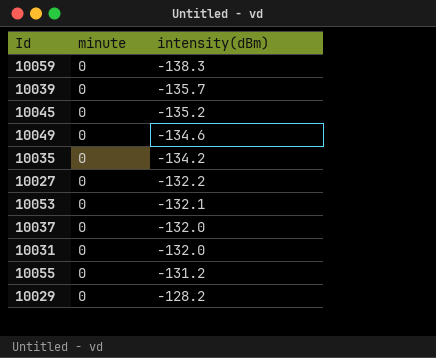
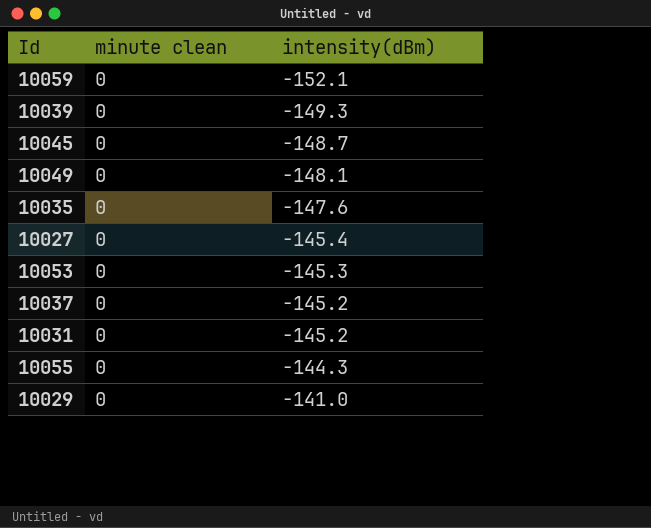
column name: minute -> minute clean
10059 | intensity(dBm): -138.3 -> -152.1
10039 | intensity(dBm): -135.7 -> -149.3
10045 | intensity(dBm): -135.2 -> -148.7
10049 | intensity(dBm): -134.6 -> -148.1
10035 | intensity(dBm): -134.2 -> -147.6
10027 | intensity(dBm): -132.2 -> -145.4
10053 | intensity(dBm): -132.1 -> -145.3
10037 | intensity(dBm): -132.0 -> -145.2
10031 | intensity(dBm): -132.0 -> -145.2
10055 | intensity(dBm): -131.2 -> -144.3
10029 | intensity(dBm): -128.2 -> -141.0

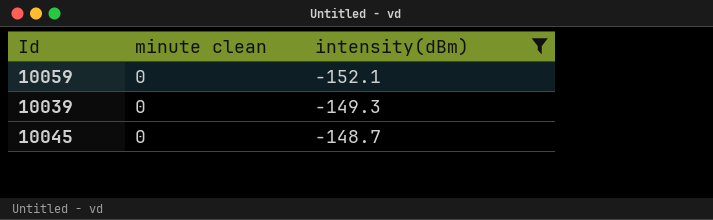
filter: none -> intensity(dBm) <= -148.7

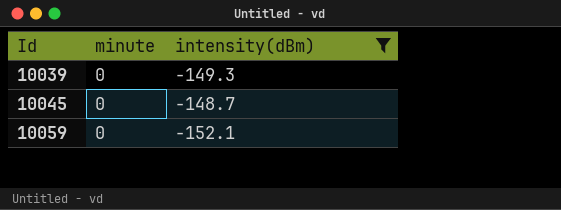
row order: intensity(dBm) ascending -> Id ascending
column name: minute clean -> minute

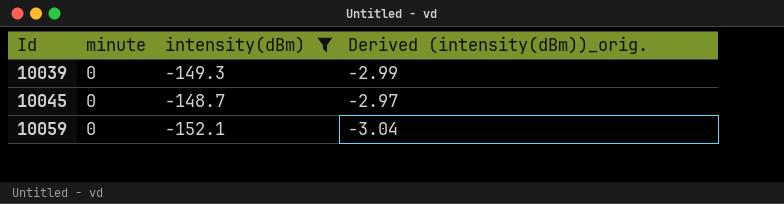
column Derived (intensity(dBm))_orig. | formula: none -> [intensity(dBm)] * 0.02

